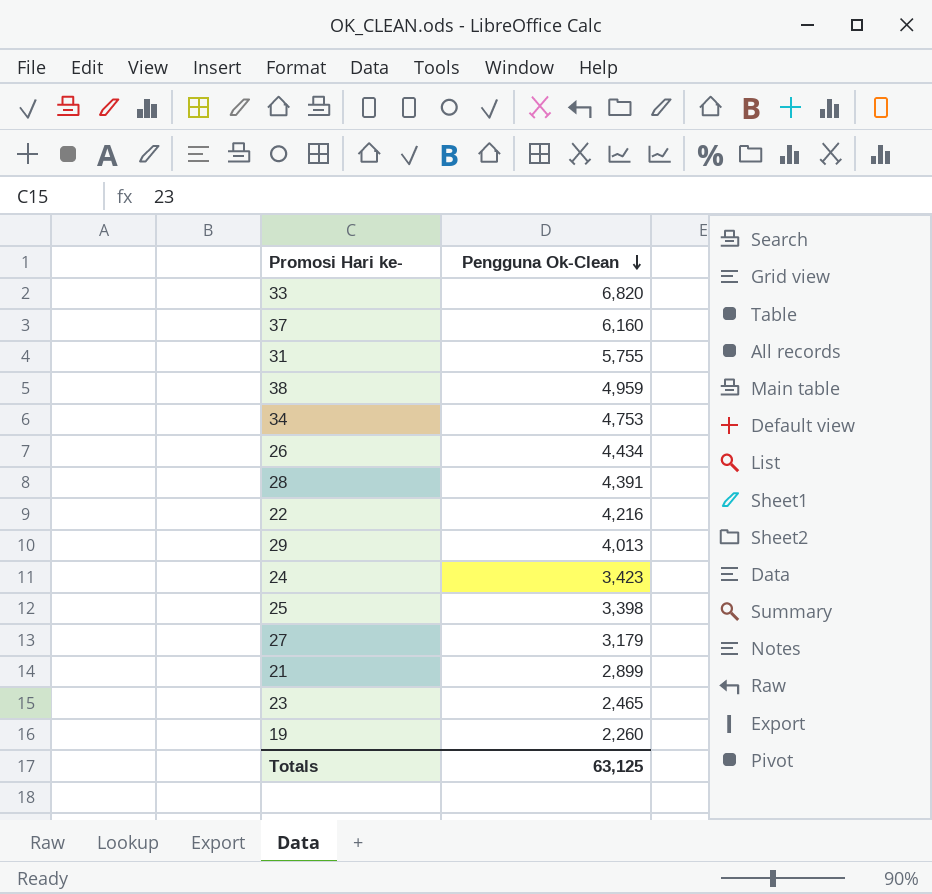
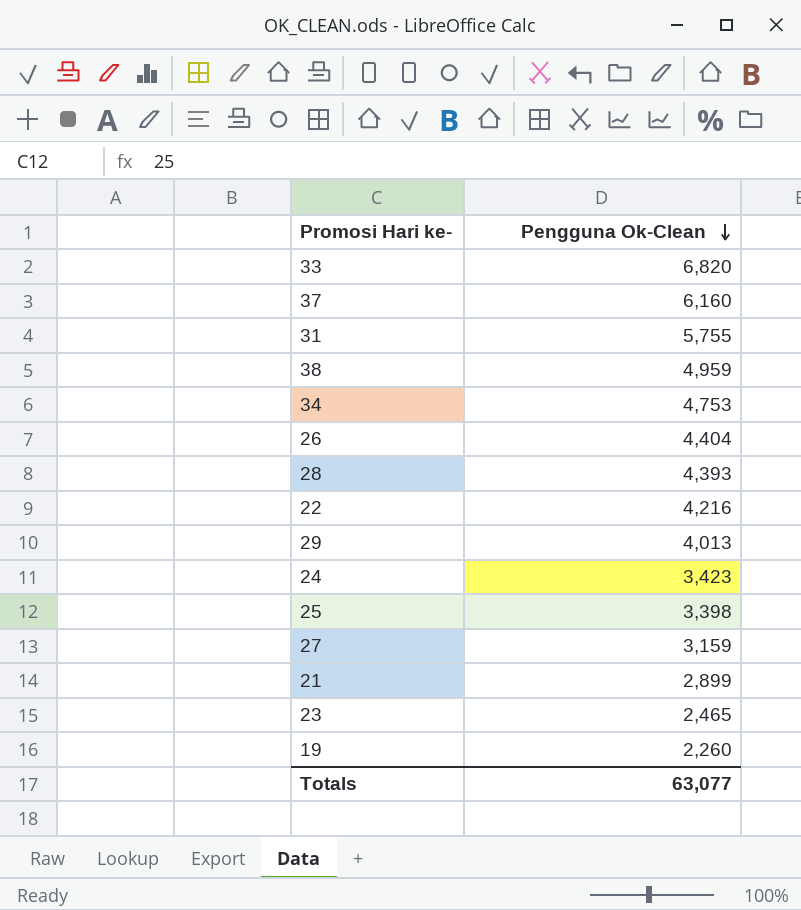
26 | Pengguna Ok-Clean: 4,434 -> 4,404
28 | Pengguna Ok-Clean: 4,391 -> 4,393
27 | Pengguna Ok-Clean: 3,179 -> 3,159
Totals | Pengguna Ok-Clean: 63,125 -> 63,077

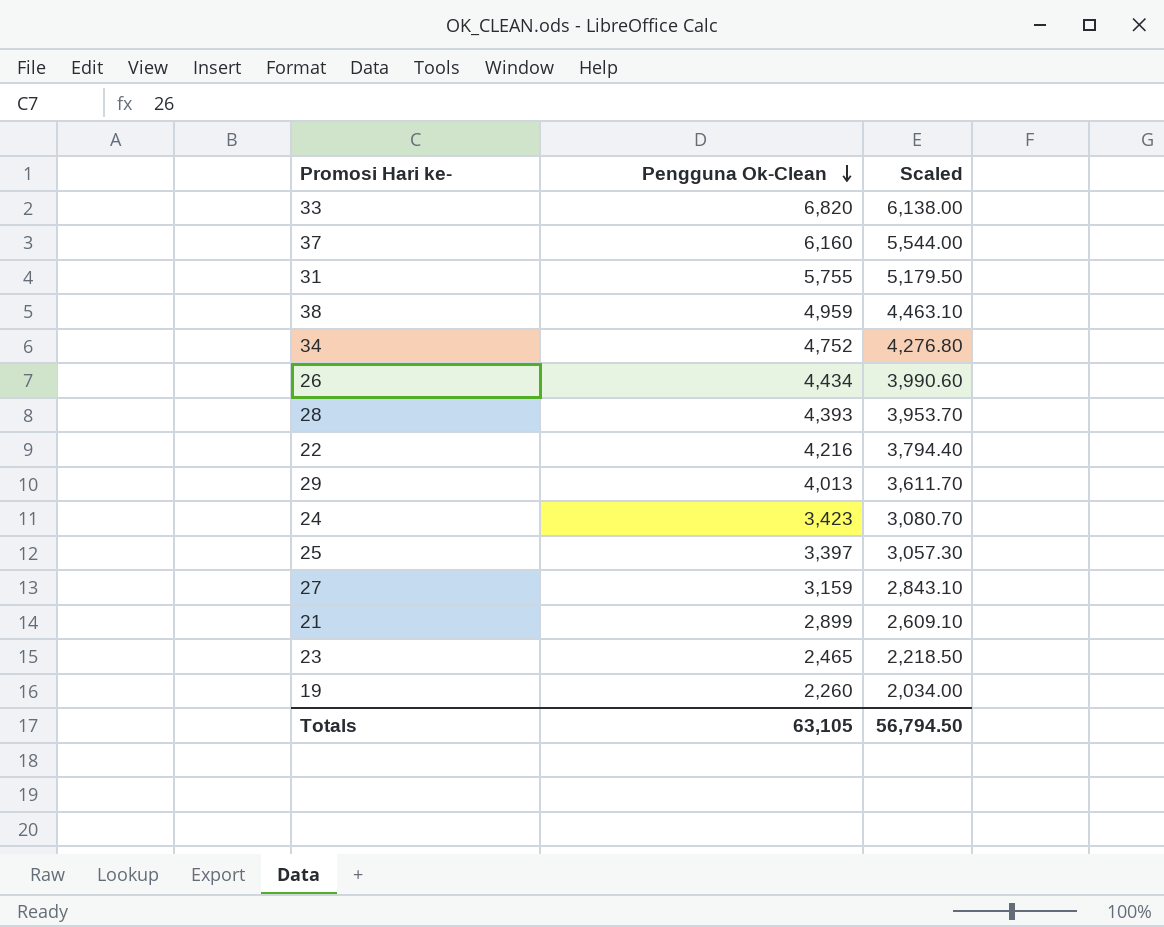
column Scaled | formula: none -> [Pengguna Ok-Clean] * 0.9
34 | Pengguna Ok-Clean: 4,753 -> 4,752
26 | Pengguna Ok-Clean: 4,404 -> 4,434
25 | Pengguna Ok-Clean: 3,398 -> 3,397
Totals | Pengguna Ok-Clean: 63,077 -> 63,105

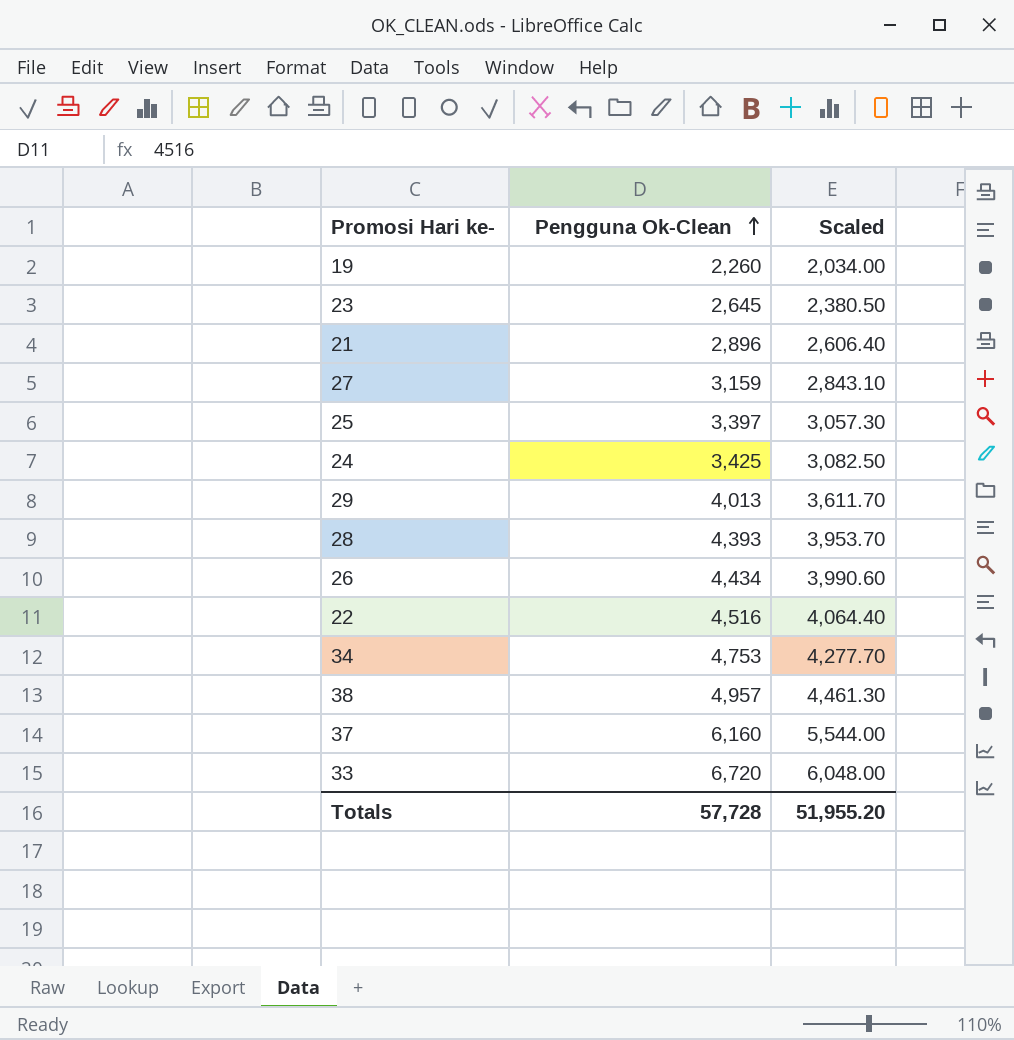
row order: Pengguna Ok-Clean descending -> Pengguna Ok-Clean ascending
row 31: 5,755 | 5,179.50 -> none
23 | Pengguna Ok-Clean: 2,465 -> 2,645
23 | Scaled: 2,218.50 -> 2,380.50
21 | Pengguna Ok-Clean: 2,899 -> 2,896
21 | Scaled: 2,609.10 -> 2,606.40
24 | Pengguna Ok-Clean: 3,423 -> 3,425
24 | Scaled: 3,080.70 -> 3,082.50
22 | Pengguna Ok-Clean: 4,216 -> 4,516
22 | Scaled: 3,794.40 -> 4,064.40
34 | Pengguna Ok-Clean: 4,752 -> 4,753
34 | Scaled: 4,276.80 -> 4,277.70
38 | Pengguna Ok-Clean: 4,959 -> 4,957
38 | Scaled: 4,463.10 -> 4,461.30
33 | Pengguna Ok-Clean: 6,820 -> 6,720
33 | Scaled: 6,138.00 -> 6,048.00
Totals | Pengguna Ok-Clean: 63,105 -> 57,728
Totals | Scaled: 56,794.50 -> 51,955.20

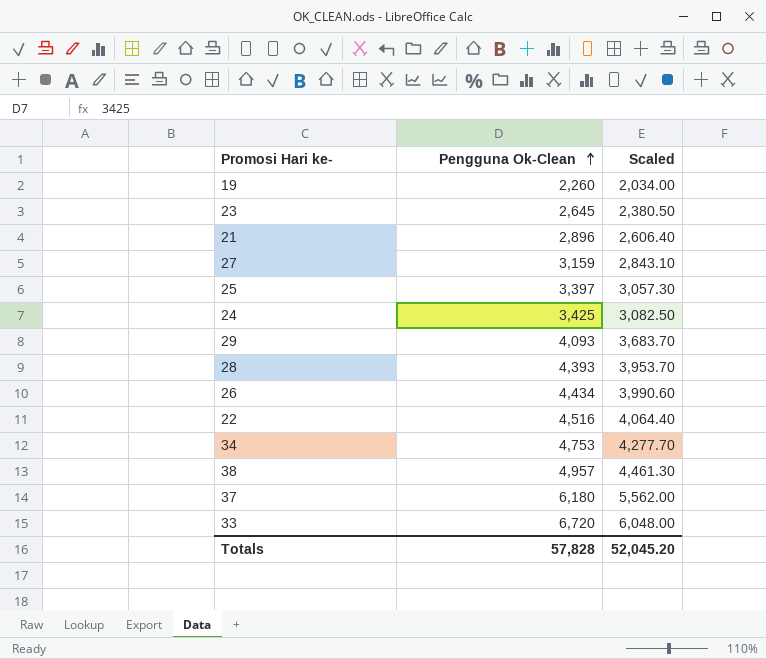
29 | Pengguna Ok-Clean: 4,013 -> 4,093
29 | Scaled: 3,611.70 -> 3,683.70
37 | Pengguna Ok-Clean: 6,160 -> 6,180
37 | Scaled: 5,544.00 -> 5,562.00
Totals | Pengguna Ok-Clean: 57,728 -> 57,828
Totals | Scaled: 51,955.20 -> 52,045.20

